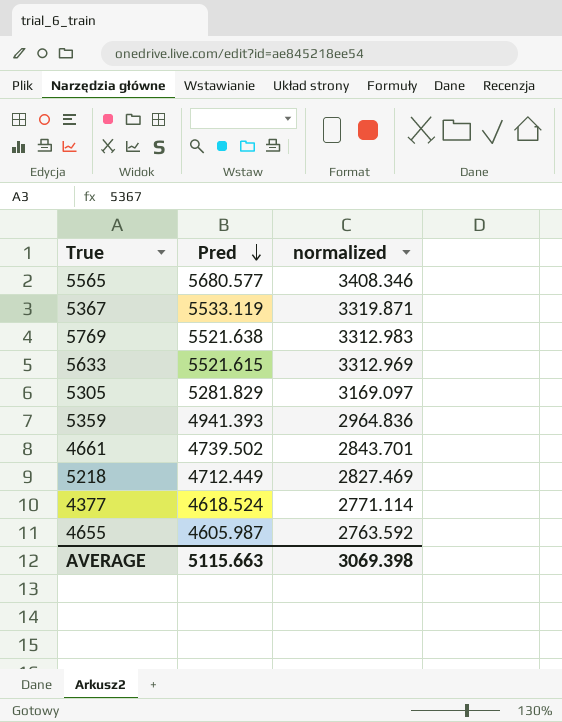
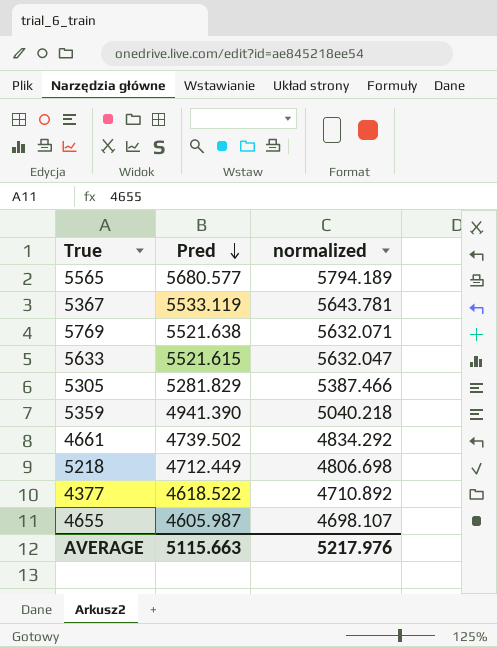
column normalized | formula: [Pred] * 0.6 -> [Pred] * 1.02
5359 | Pred: 4941.393 -> 4941.390
4377 | Pred: 4618.524 -> 4618.522
AVERAGE | normalized: 3069.398 -> 5217.976

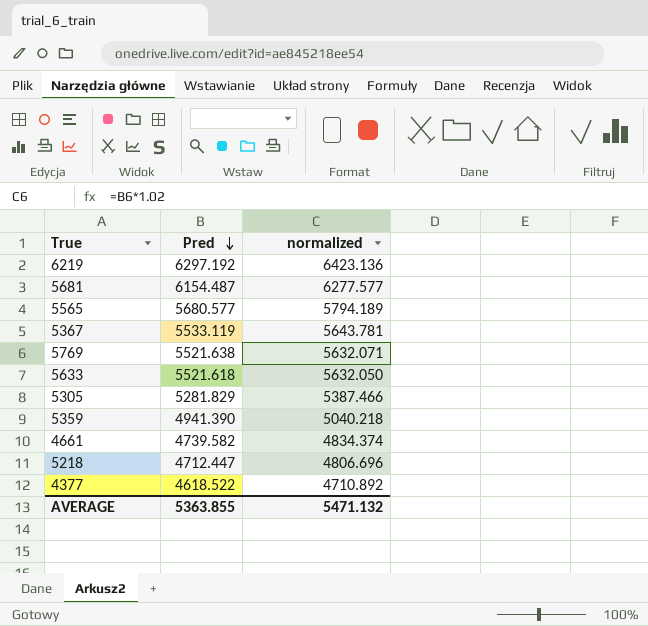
row 4655: 4605.987 | 4698.107 -> none
row 6219: none -> 6297.192 | 6423.136
row 5681: none -> 6154.487 | 6277.577
5633 | Pred: 5521.615 -> 5521.618
5633 | normalized: 5632.047 -> 5632.050
4661 | Pred: 4739.502 -> 4739.582
4661 | normalized: 4834.292 -> 4834.374
5218 | Pred: 4712.449 -> 4712.447
5218 | normalized: 4806.698 -> 4806.696
AVERAGE | Pred: 5115.663 -> 5363.855
AVERAGE | normalized: 5217.976 -> 5471.132

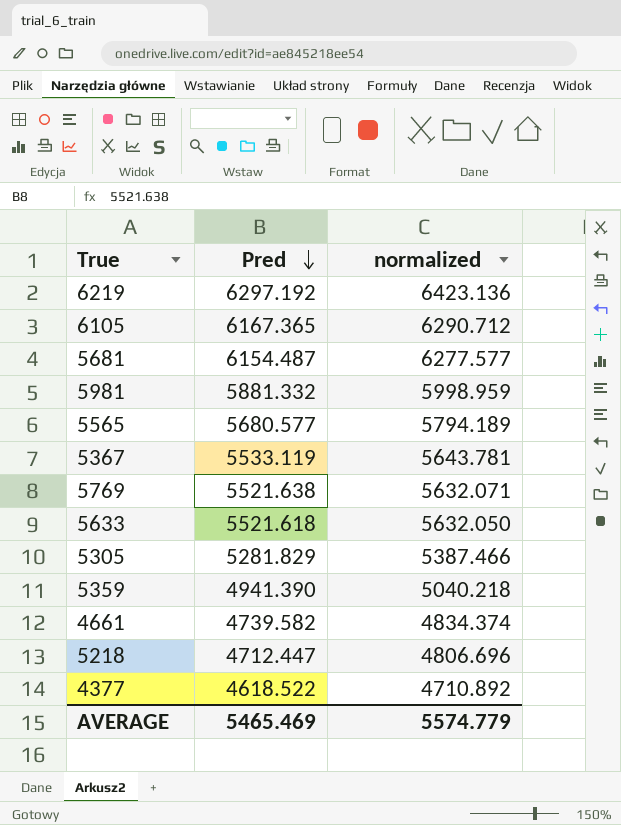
row 6105: none -> 6167.365 | 6290.712
row 5981: none -> 5881.332 | 5998.959
AVERAGE | Pred: 5363.855 -> 5465.469
AVERAGE | normalized: 5471.132 -> 5574.779

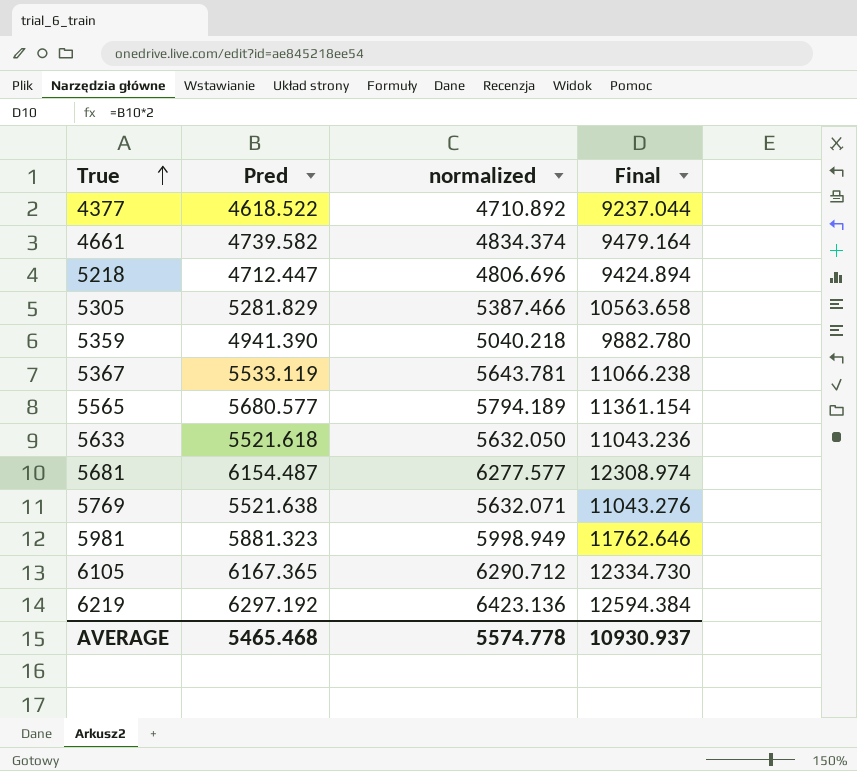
row order: Pred descending -> True ascending
column Final | formula: none -> [Pred] * 2
5981 | Pred: 5881.332 -> 5881.323
5981 | normalized: 5998.959 -> 5998.949
AVERAGE | Pred: 5465.469 -> 5465.468
AVERAGE | normalized: 5574.779 -> 5574.778

